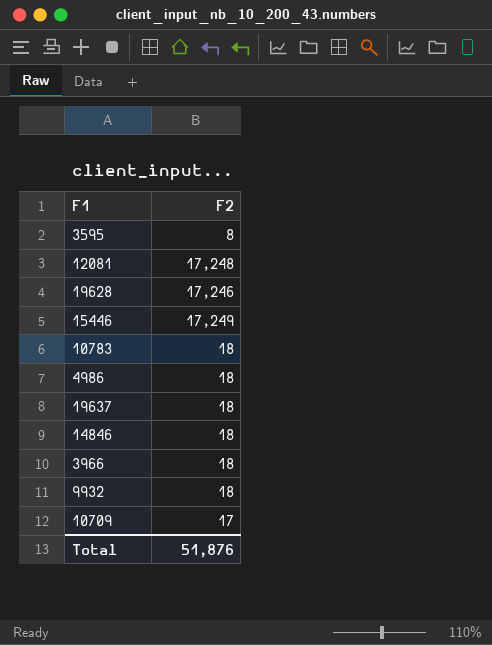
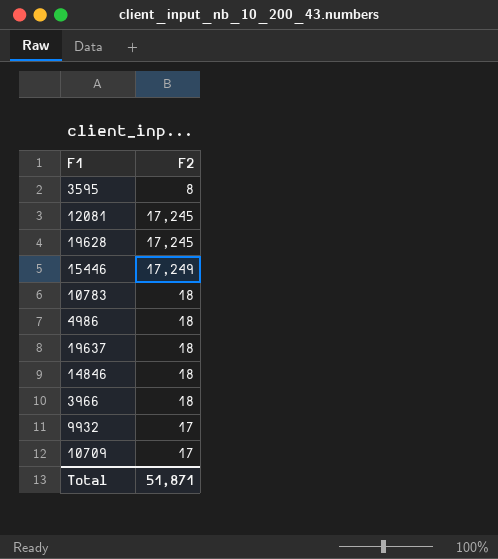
12081 | F2: 17,248 -> 17,245
19628 | F2: 17,246 -> 17,245
9932 | F2: 18 -> 17
Total | F2: 51,876 -> 51,871

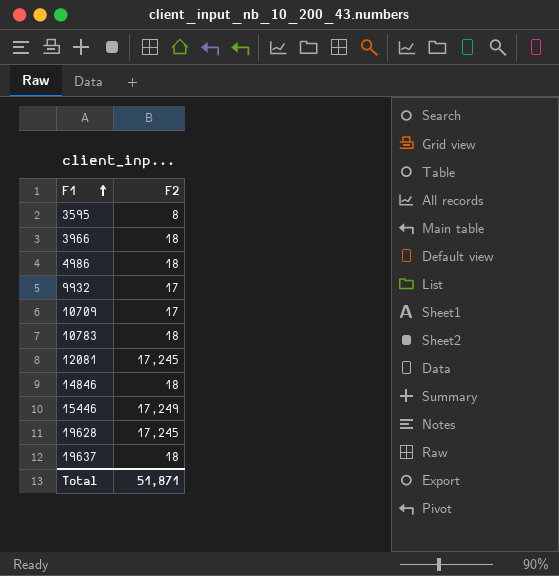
row order: none -> F1 ascending

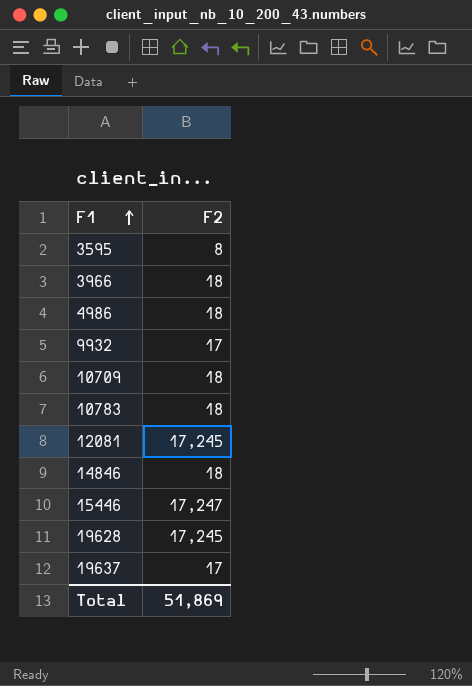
10709 | F2: 17 -> 18
15446 | F2: 17,249 -> 17,247
19637 | F2: 18 -> 17
Total | F2: 51,871 -> 51,869

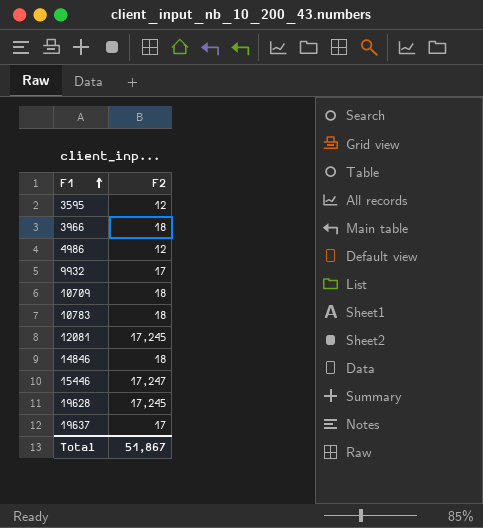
3595 | F2: 8 -> 12
4986 | F2: 18 -> 12
Total | F2: 51,869 -> 51,867

